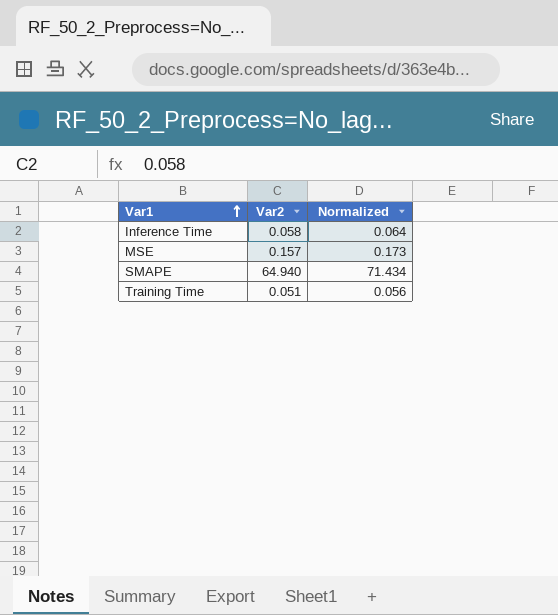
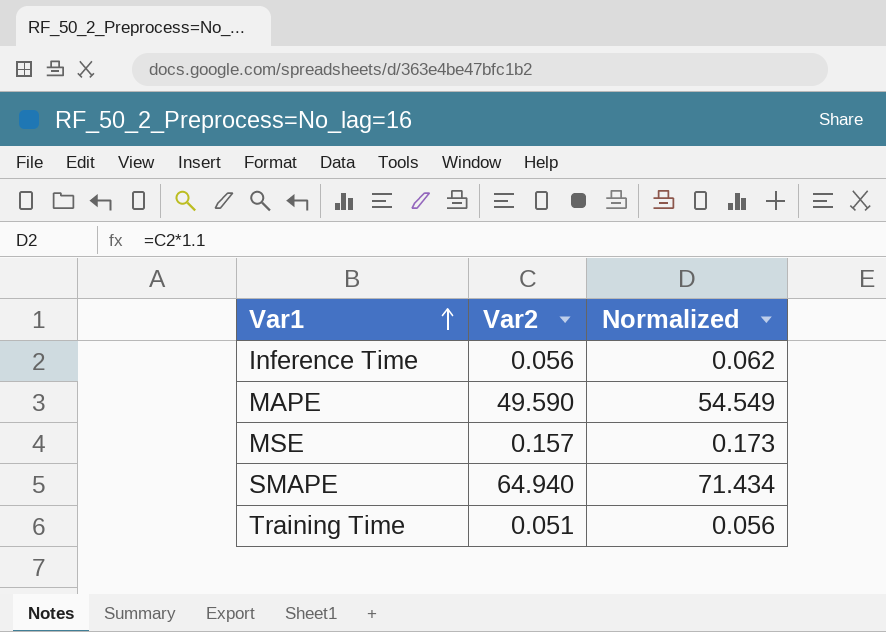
Inference Time | Var2: 0.058 -> 0.056
Inference Time | Normalized: 0.064 -> 0.062
row MAPE: none -> 49.590 | 54.549

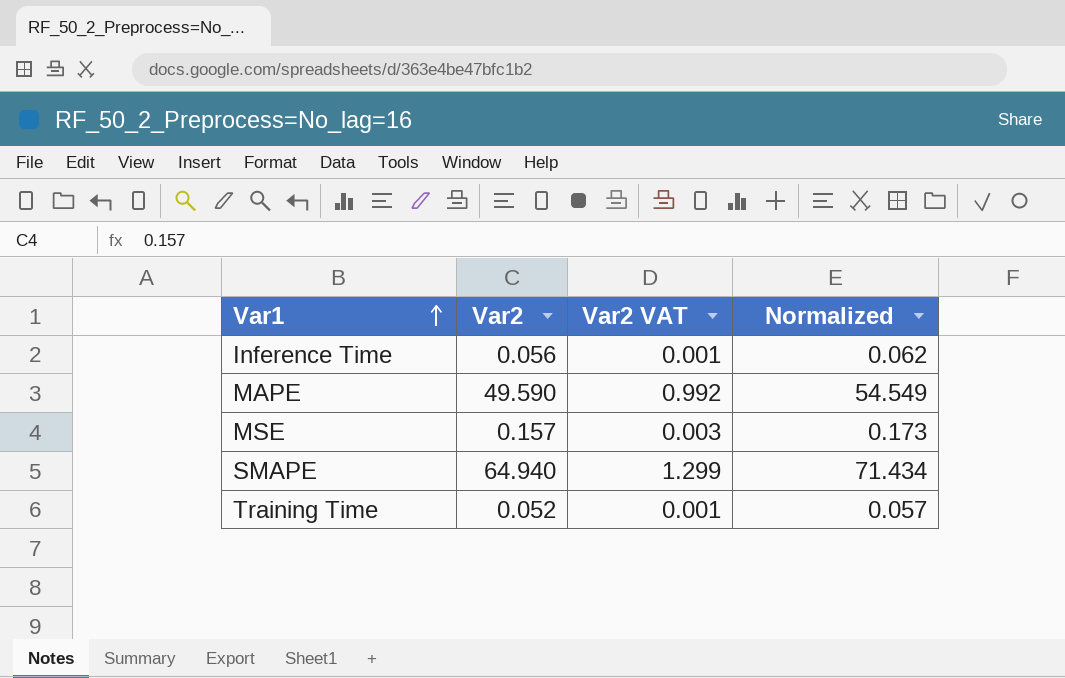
column Var2 VAT | formula: none -> [Var2] * 0.02
Training Time | Var2: 0.051 -> 0.052
Training Time | Normalized: 0.056 -> 0.057

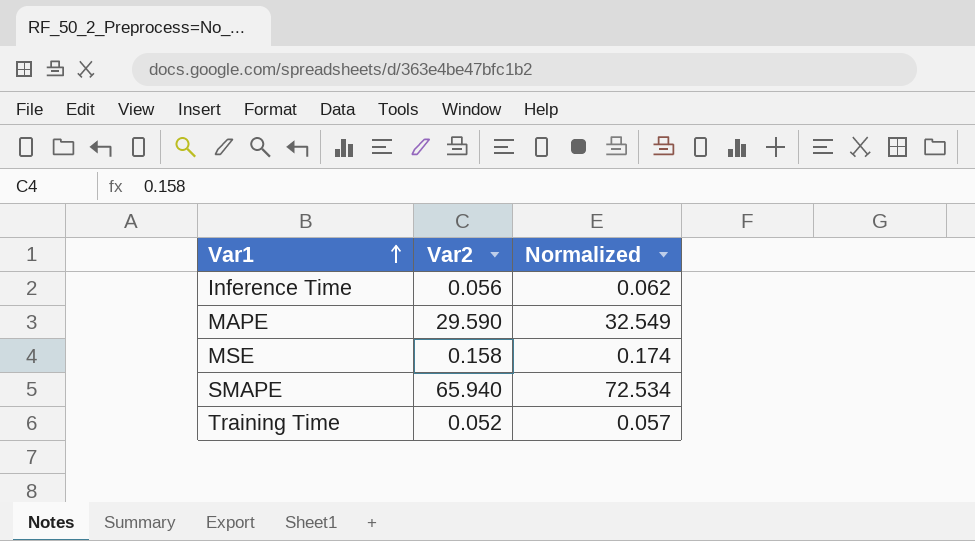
column Var2 VAT | formula: [Var2] * 0.02 -> none
MAPE | Var2: 49.590 -> 29.590
MAPE | Normalized: 54.549 -> 32.549
MSE | Var2: 0.157 -> 0.158
MSE | Normalized: 0.173 -> 0.174
SMAPE | Var2: 64.940 -> 65.940
SMAPE | Normalized: 71.434 -> 72.534

